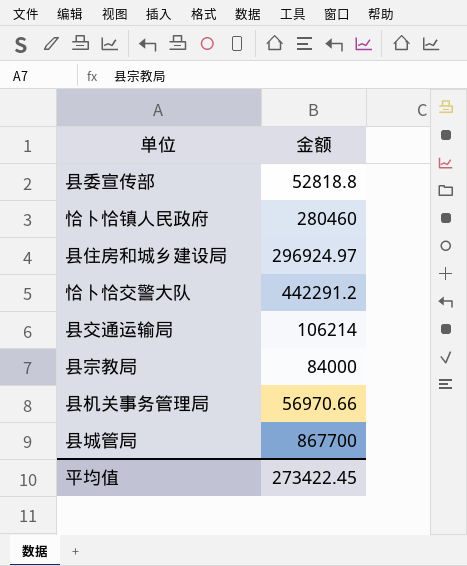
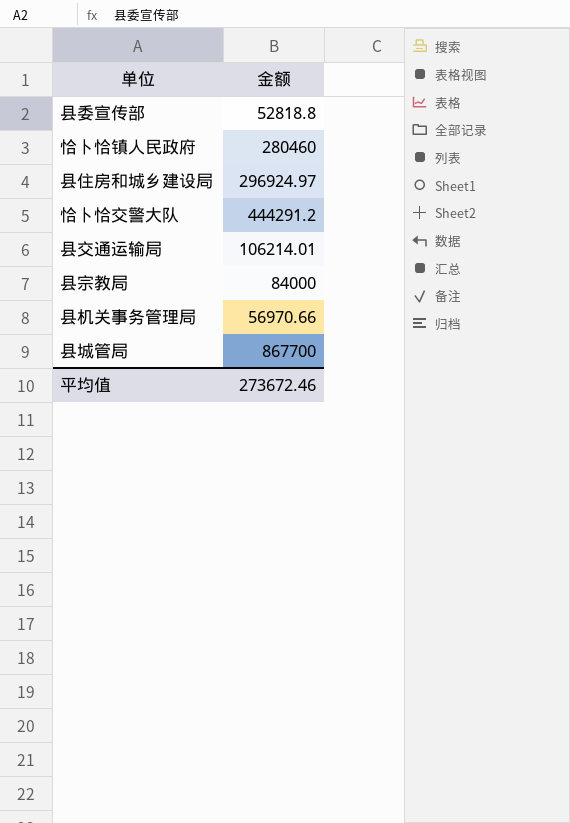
恰卜恰交警大队 | 金额: 442291.2 -> 444291.2
县交通运输局 | 金额: 106214 -> 106214.01
平均值 | 金额: 273422.45 -> 273672.46

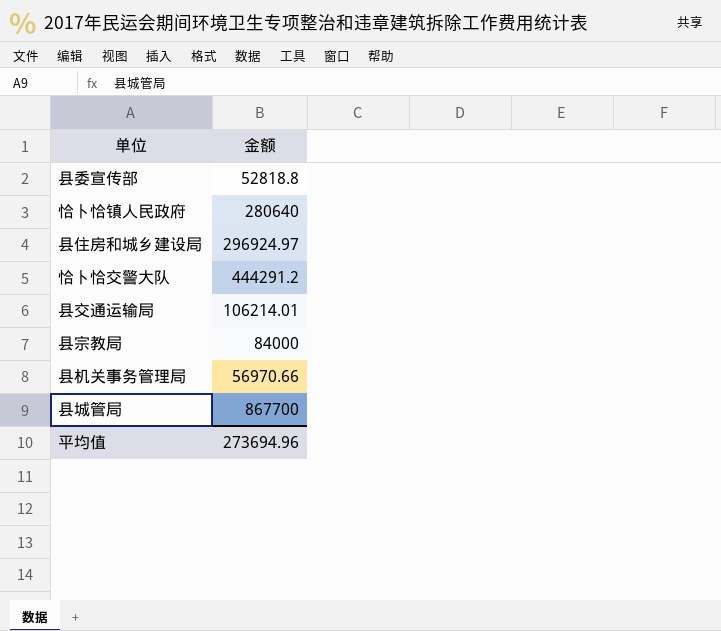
恰卜恰镇人民政府 | 金额: 280460 -> 280640
平均值 | 金额: 273672.46 -> 273694.96

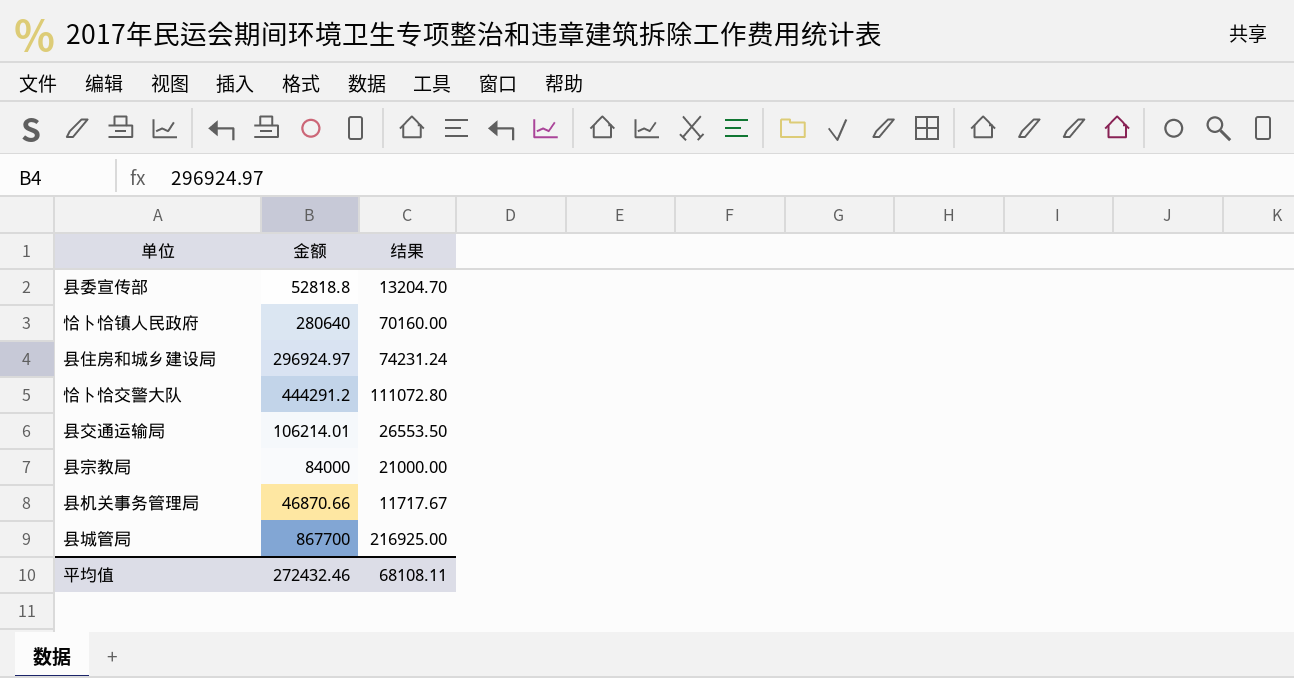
column 结果 | formula: none -> [金额] * 0.25
县机关事务管理局 | 金额: 56970.66 -> 46870.66
平均值 | 金额: 273694.96 -> 272432.46

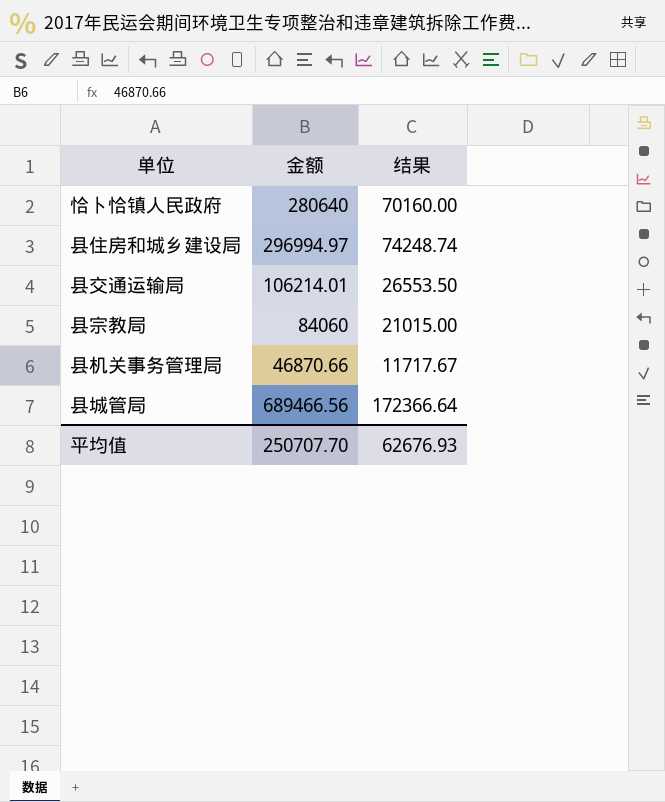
row 县委宣传部: 52818.8 | 13204.70 -> none
row 恰卜恰交警大队: 444291.2 | 111072.80 -> none
县住房和城乡建设局 | 金额: 296924.97 -> 296994.97
县住房和城乡建设局 | 结果: 74231.24 -> 74248.74
县宗教局 | 金额: 84000 -> 84060
县宗教局 | 结果: 21000.00 -> 21015.00
县城管局 | 金额: 867700 -> 689466.56
县城管局 | 结果: 216925.00 -> 172366.64
平均值 | 金额: 272432.46 -> 250707.70
平均值 | 结果: 68108.11 -> 62676.93

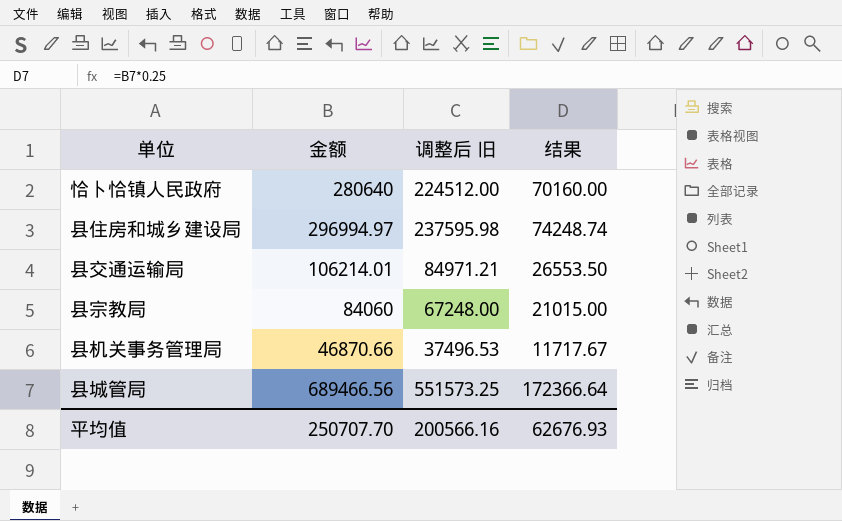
column 调整后 旧 | formula: none -> [金额] * 0.8

